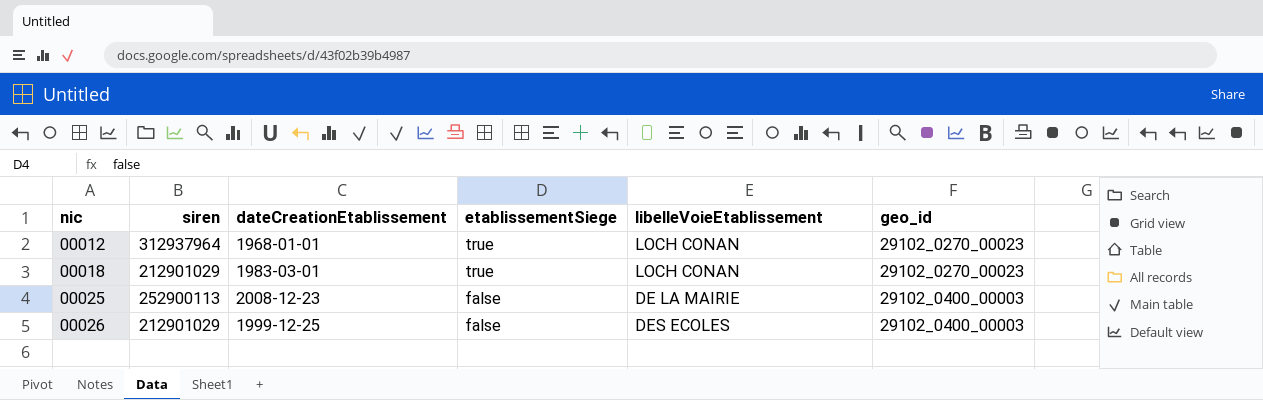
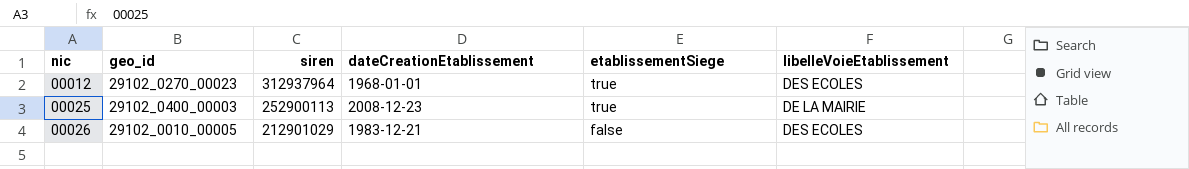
column geo_id | position: 6 -> 2
row 00018: 212901029 | 1983-03-01 | true | LOCH CONAN | 29102_0270_00023 -> none
00012 | libelleVoieEtablissement: LOCH CONAN -> DES ECOLES
00025 | etablissementSiege: false -> true
00026 | geo_id: 29102_0400_00003 -> 29102_0010_00005
00026 | dateCreationEtablissement: 1999-12-25 -> 1983-12-21

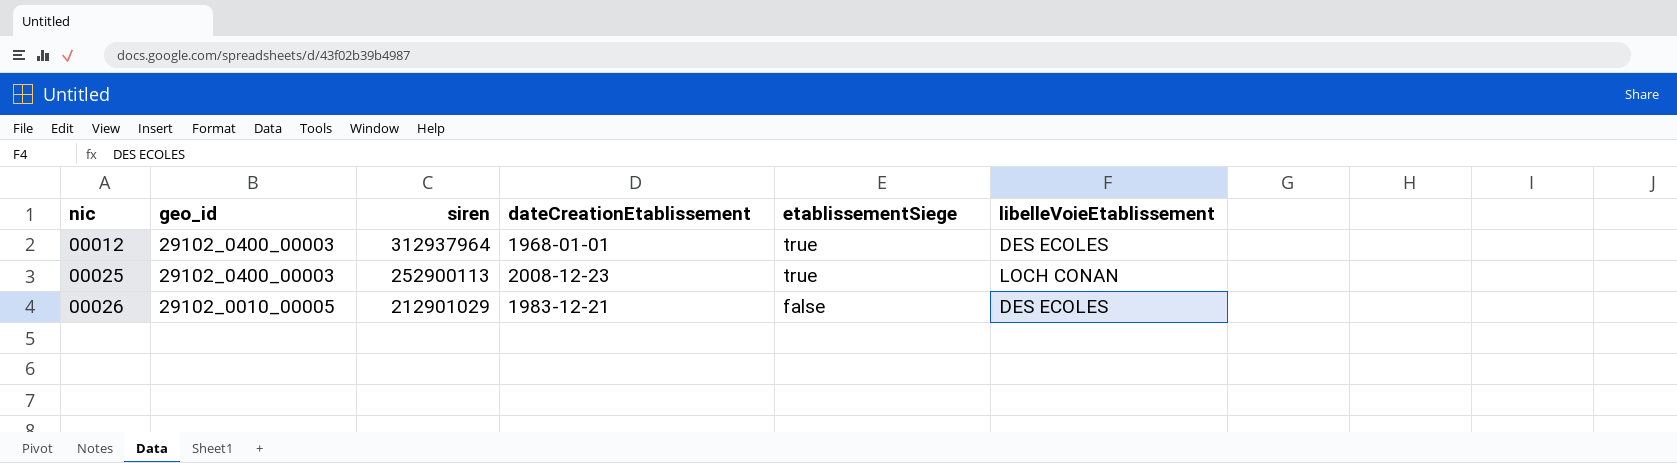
00012 | geo_id: 29102_0270_00023 -> 29102_0400_00003
00025 | libelleVoieEtablissement: DE LA MAIRIE -> LOCH CONAN

